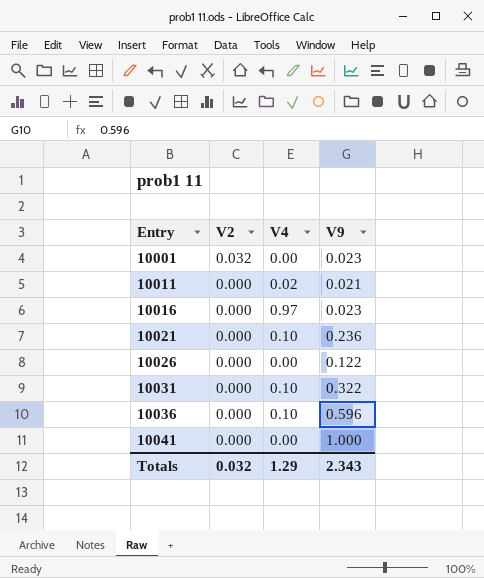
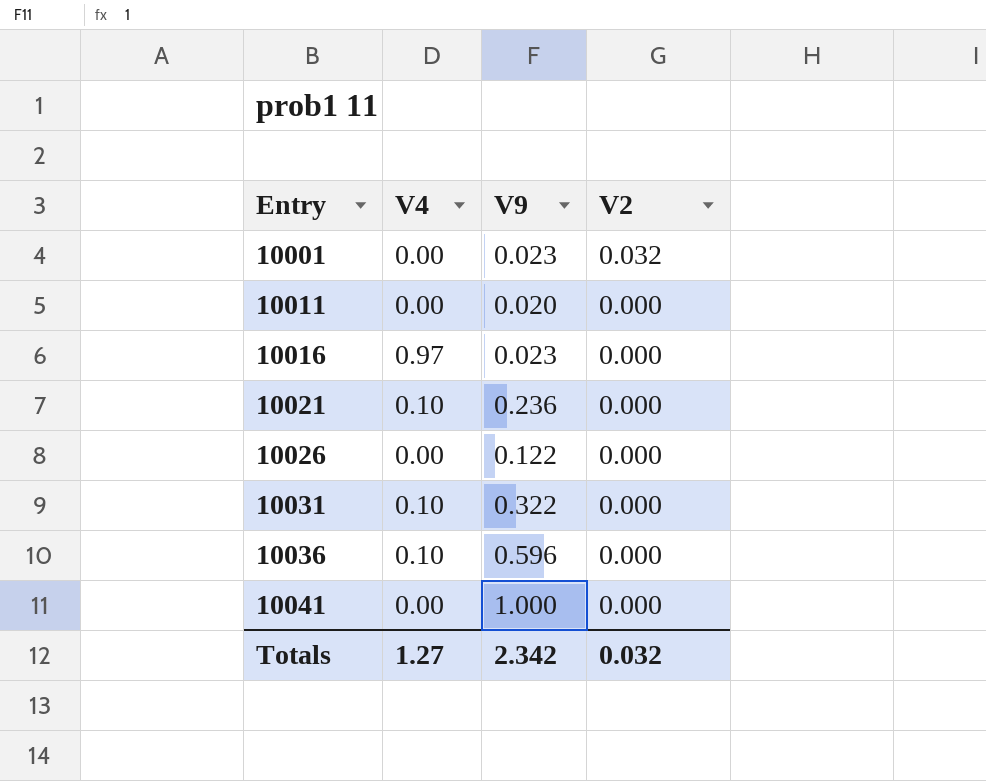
column V2 | position: 2 -> 4
10011 | V4: 0.02 -> 0.00
10011 | V9: 0.021 -> 0.020
Totals | V4: 1.29 -> 1.27
Totals | V9: 2.343 -> 2.342

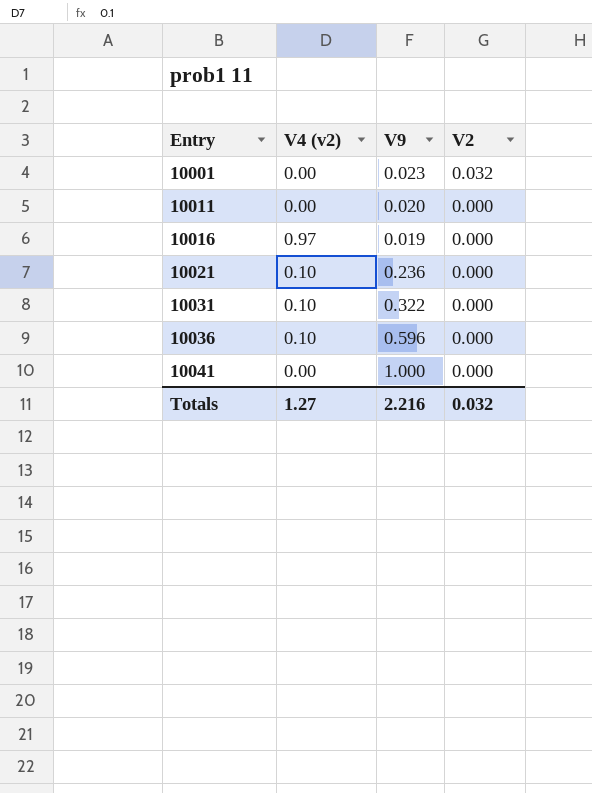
column name: V4 -> V4 (v2)
row 10026: 0.00 | 0.122 | 0.000 -> none
10016 | V9: 0.023 -> 0.019
Totals | V9: 2.342 -> 2.216

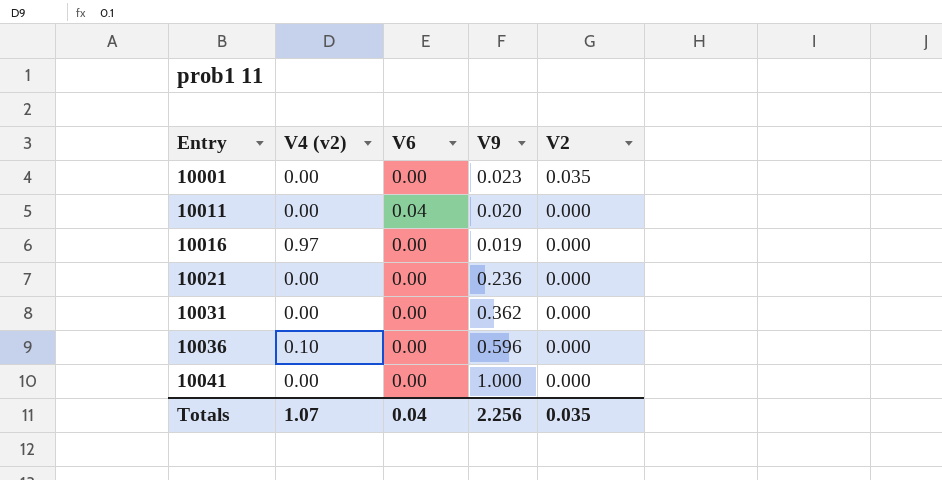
column V6 | position: none -> 3
10001 | V2: 0.032 -> 0.035
10021 | V4 (v2): 0.10 -> 0.00
10031 | V4 (v2): 0.10 -> 0.00
10031 | V9: 0.322 -> 0.362
Totals | V4 (v2): 1.27 -> 1.07
Totals | V9: 2.216 -> 2.256
Totals | V2: 0.032 -> 0.035

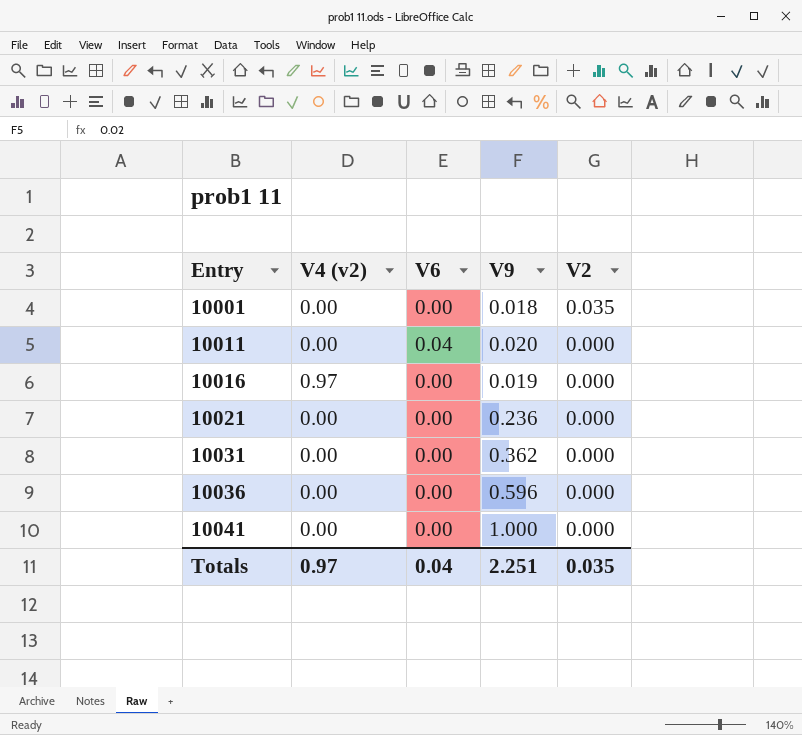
10001 | V9: 0.023 -> 0.018
10036 | V4 (v2): 0.10 -> 0.00
Totals | V4 (v2): 1.07 -> 0.97
Totals | V9: 2.256 -> 2.251

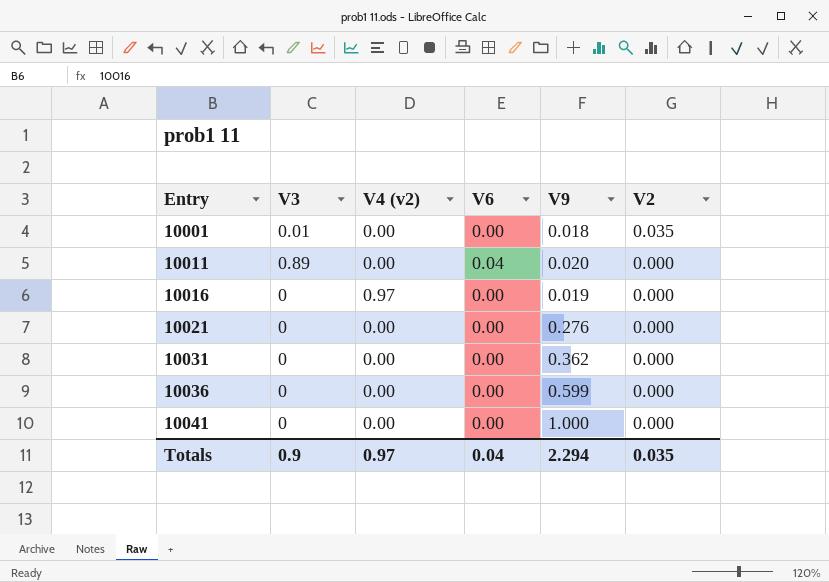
column V3 | position: none -> 2
10021 | V9: 0.236 -> 0.276
10036 | V9: 0.596 -> 0.599
Totals | V9: 2.251 -> 2.294

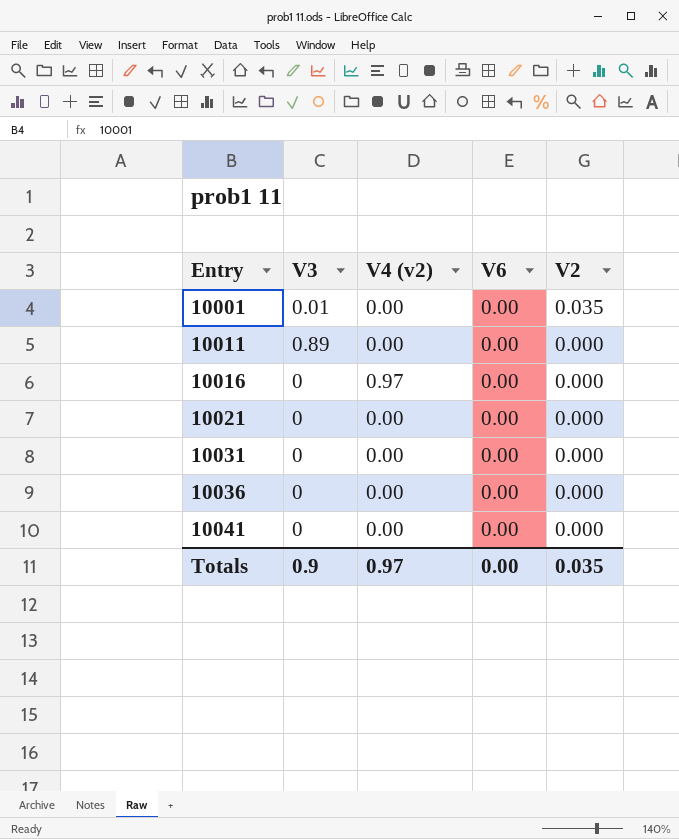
column V9 | position: 5 -> none
10011 | V6: 0.04 -> 0.00
Totals | V6: 0.04 -> 0.00

